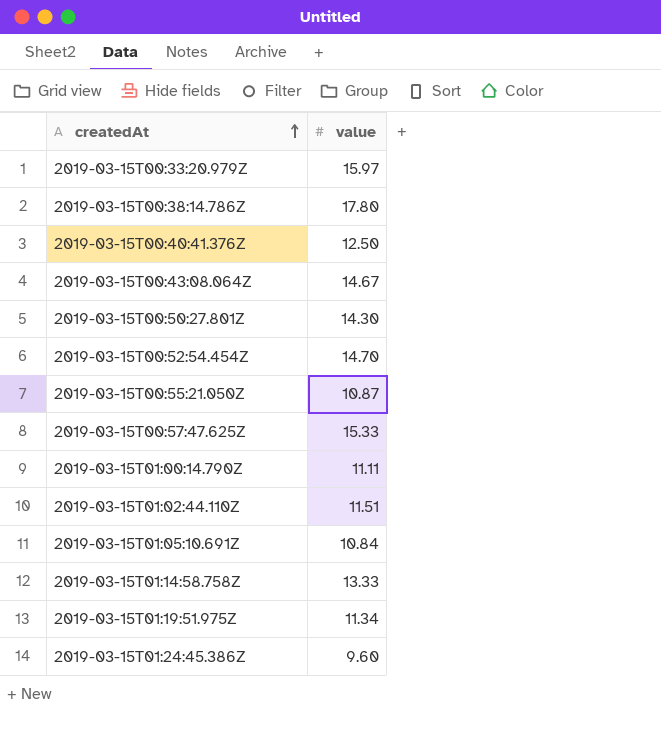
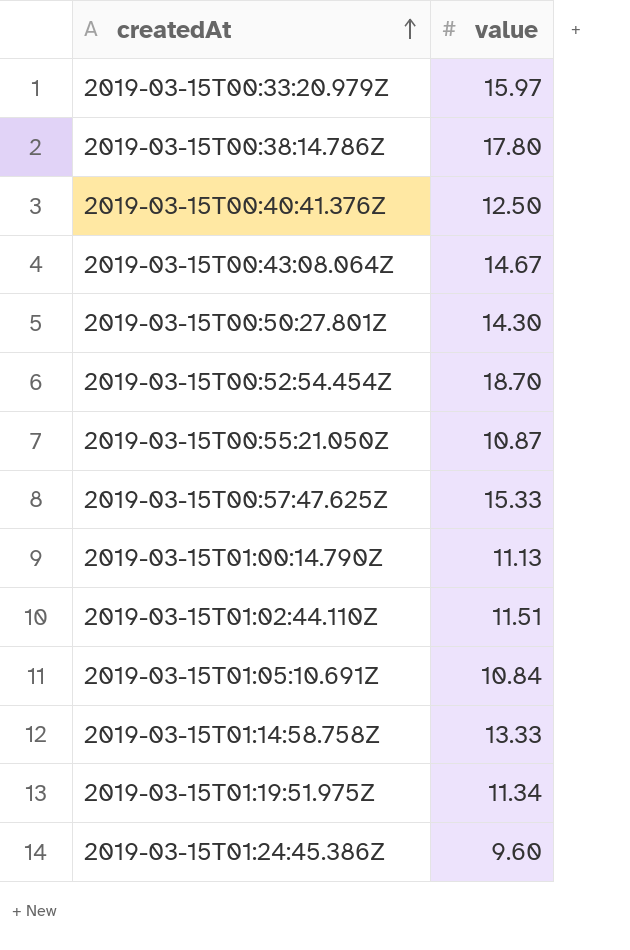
2019-03-15T00:52:54.454Z | value: 14.70 -> 18.70
2019-03-15T01:00:14.790Z | value: 11.11 -> 11.13

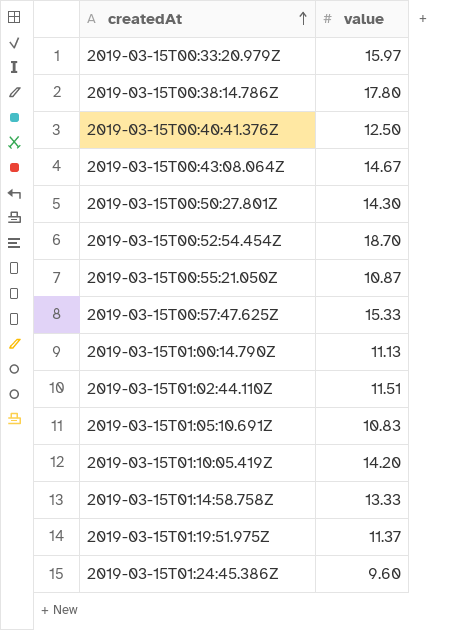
2019-03-15T01:05:10.691Z | value: 10.84 -> 10.83
row 2019-03-15T01:10:05.419Z: none -> 14.20
2019-03-15T01:19:51.975Z | value: 11.34 -> 11.37

